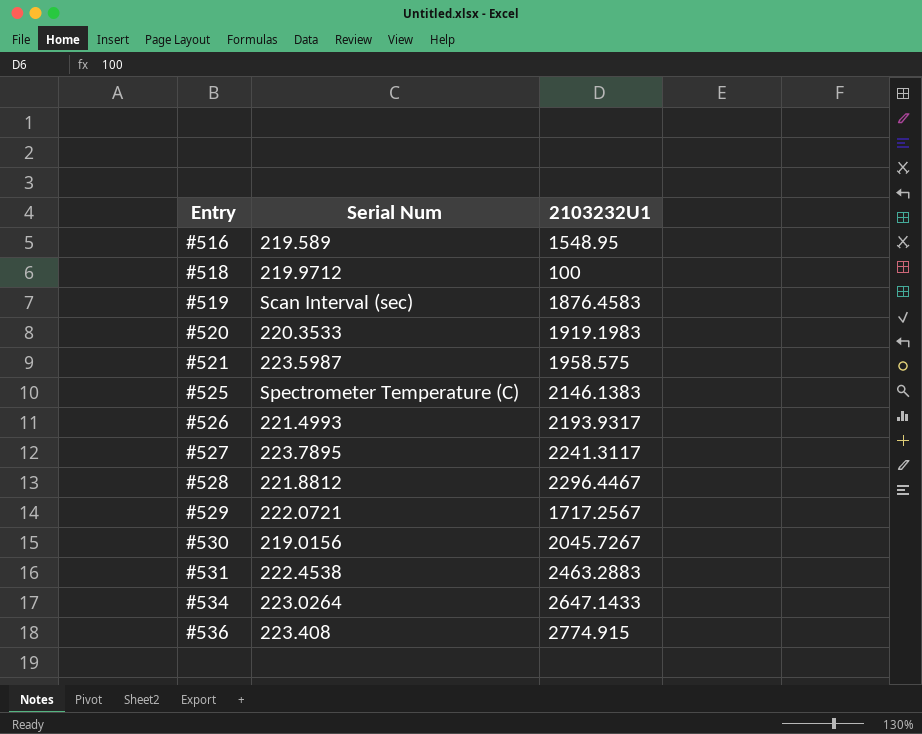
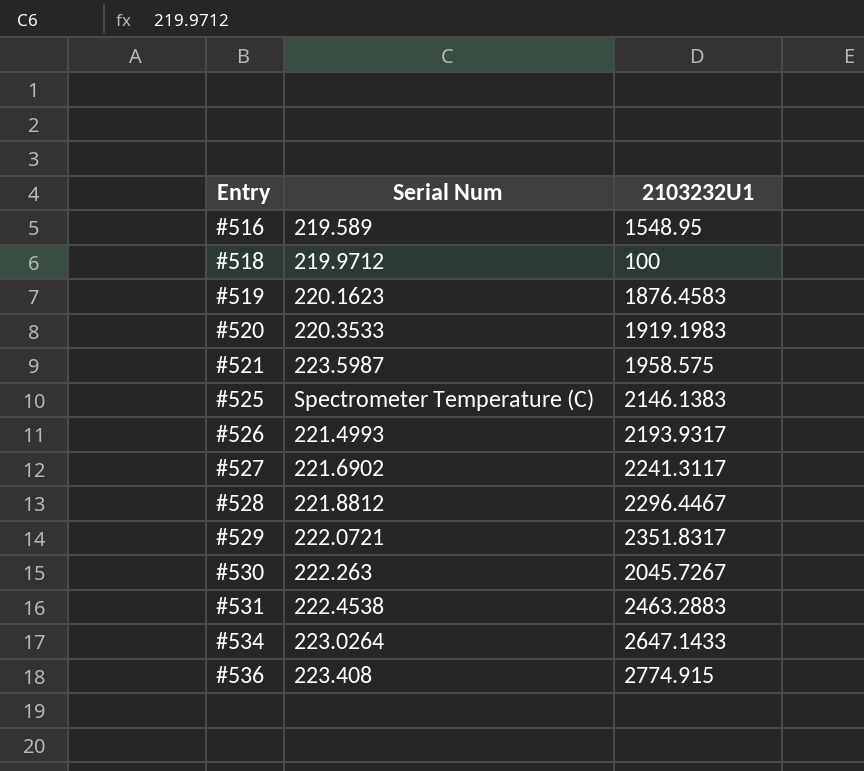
#519 | Serial Num: Scan Interval (sec) -> 220.1623
#527 | Serial Num: 223.7895 -> 221.6902
#529 | 2103232U1: 1717.2567 -> 2351.8317
#530 | Serial Num: 219.0156 -> 222.263

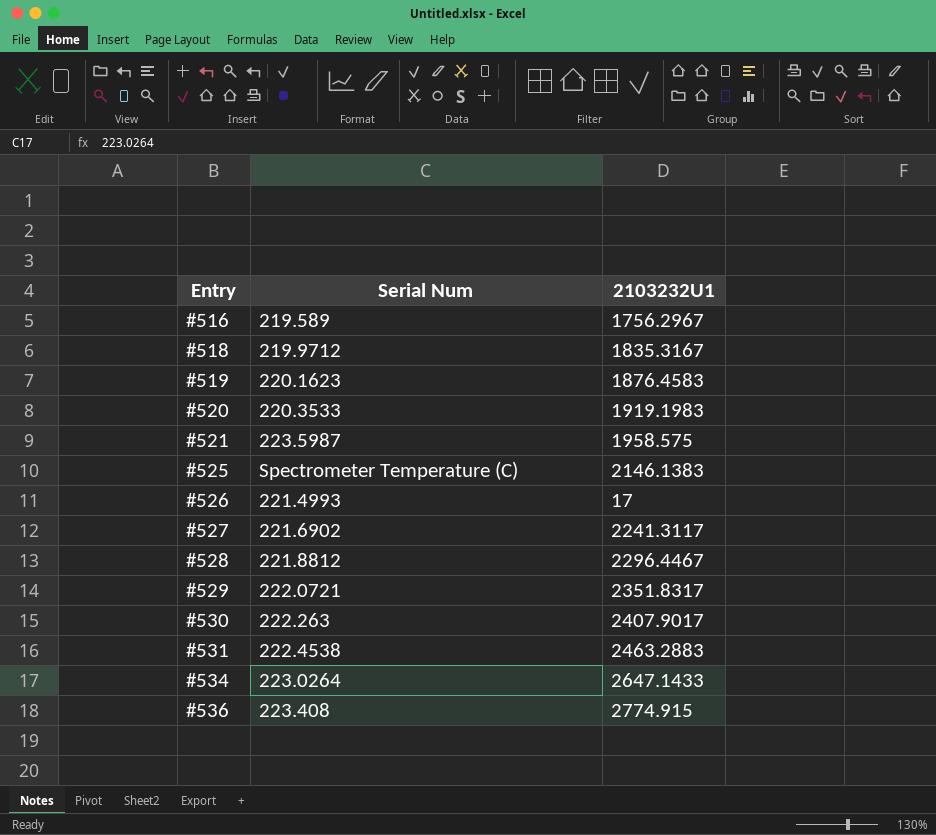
#516 | 2103232U1: 1548.95 -> 1756.2967
#518 | 2103232U1: 100 -> 1835.3167
#526 | 2103232U1: 2193.9317 -> 17
#530 | 2103232U1: 2045.7267 -> 2407.9017

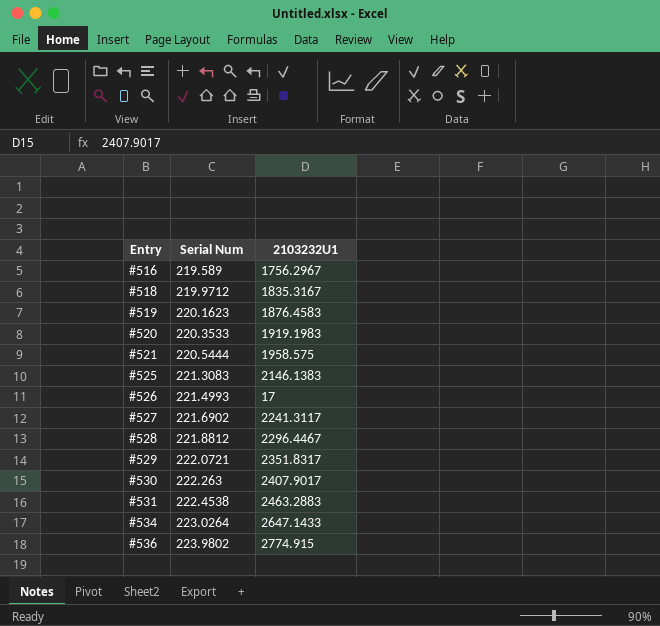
#521 | Serial Num: 223.5987 -> 220.5444
#525 | Serial Num: Spectrometer Temperature (C) -> 221.3083
#536 | Serial Num: 223.408 -> 223.9802

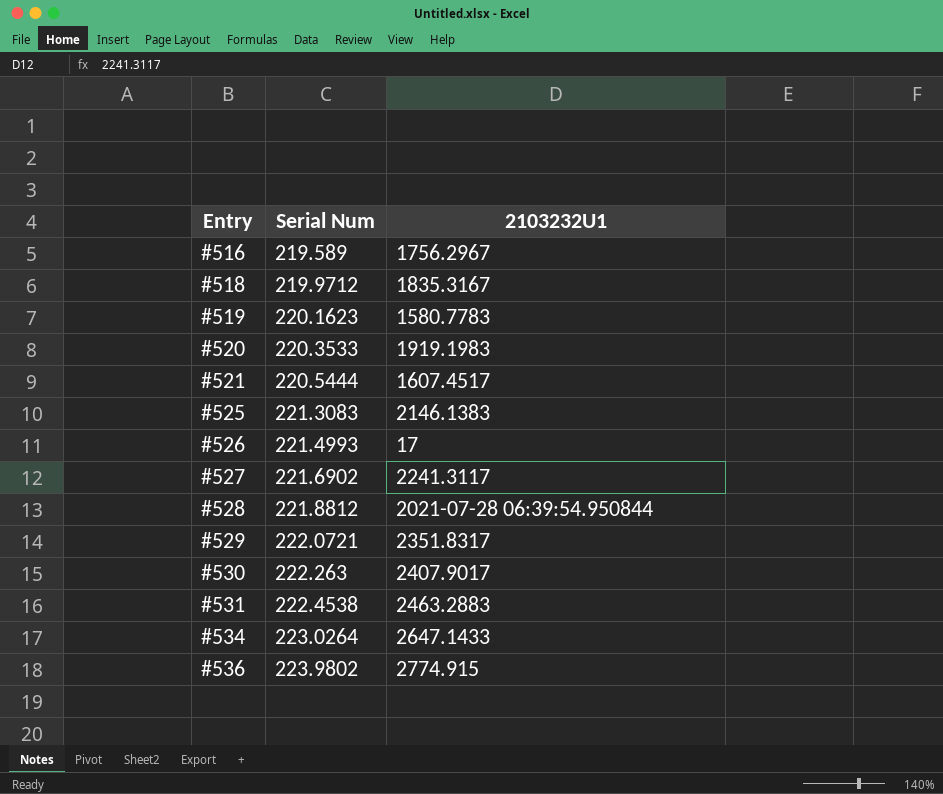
#519 | 2103232U1: 1876.4583 -> 1580.7783
#521 | 2103232U1: 1958.575 -> 1607.4517
#528 | 2103232U1: 2296.4467 -> 2021-07-28 06:39:54.950844

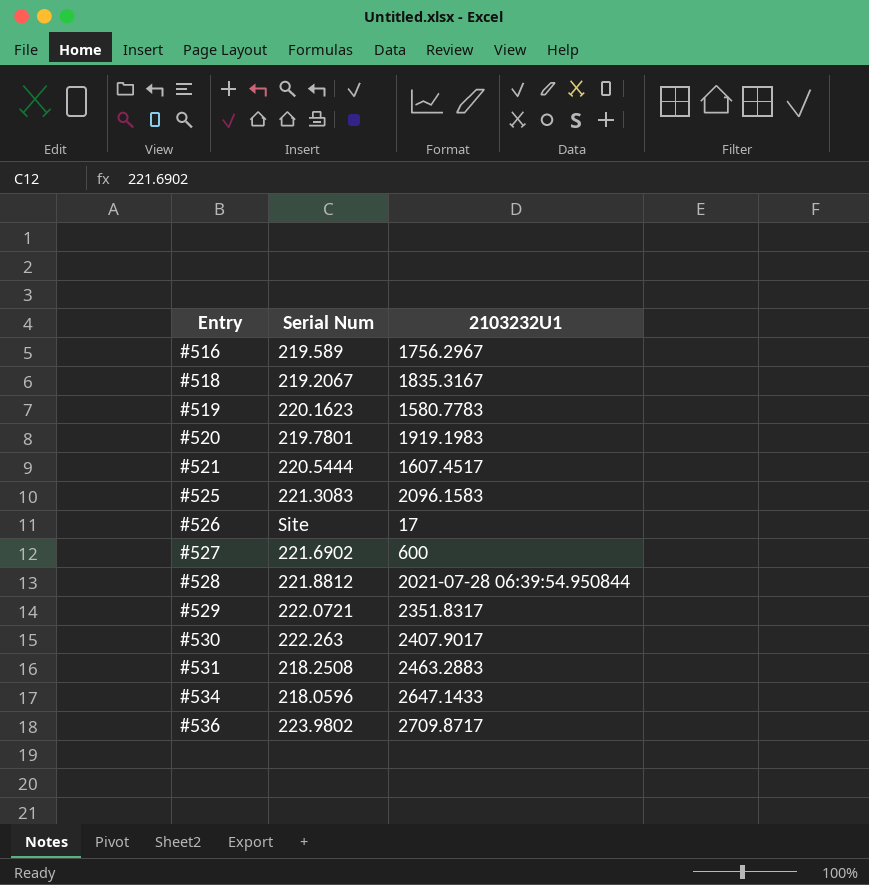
#518 | Serial Num: 219.9712 -> 219.2067
#520 | Serial Num: 220.3533 -> 219.7801
#525 | 2103232U1: 2146.1383 -> 2096.1583
#526 | Serial Num: 221.4993 -> Site
#527 | 2103232U1: 2241.3117 -> 600
#531 | Serial Num: 222.4538 -> 218.2508
#534 | Serial Num: 223.0264 -> 218.0596
#536 | 2103232U1: 2774.915 -> 2709.8717

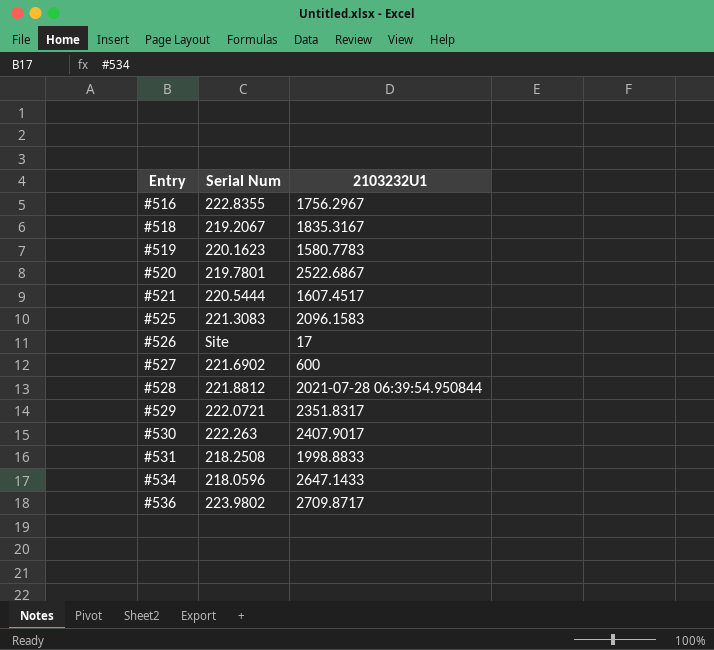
#516 | Serial Num: 219.589 -> 222.8355
#520 | 2103232U1: 1919.1983 -> 2522.6867
#531 | 2103232U1: 2463.2883 -> 1998.8833

